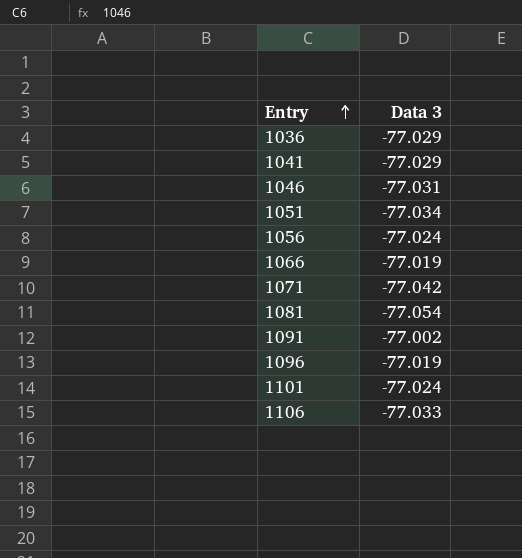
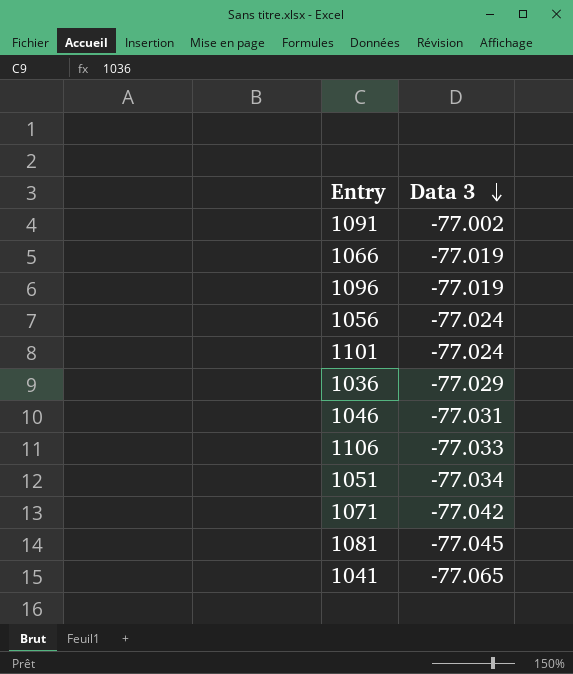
row order: Entry ascending -> Data 3 descending
1081 | Data 3: -77.054 -> -77.045
1041 | Data 3: -77.029 -> -77.065

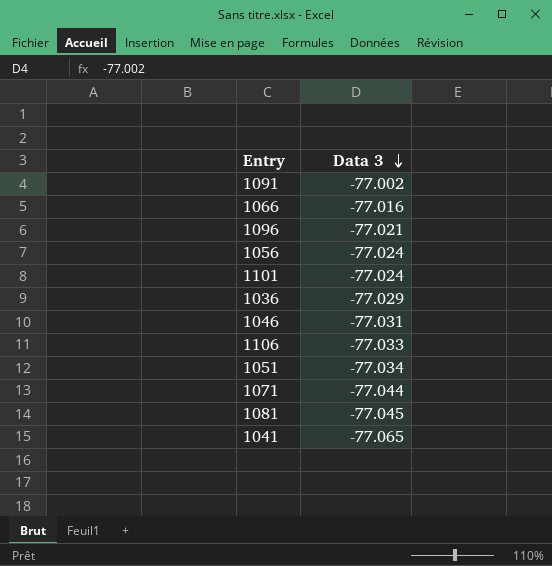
1066 | Data 3: -77.019 -> -77.016
1096 | Data 3: -77.019 -> -77.021
1071 | Data 3: -77.042 -> -77.044

